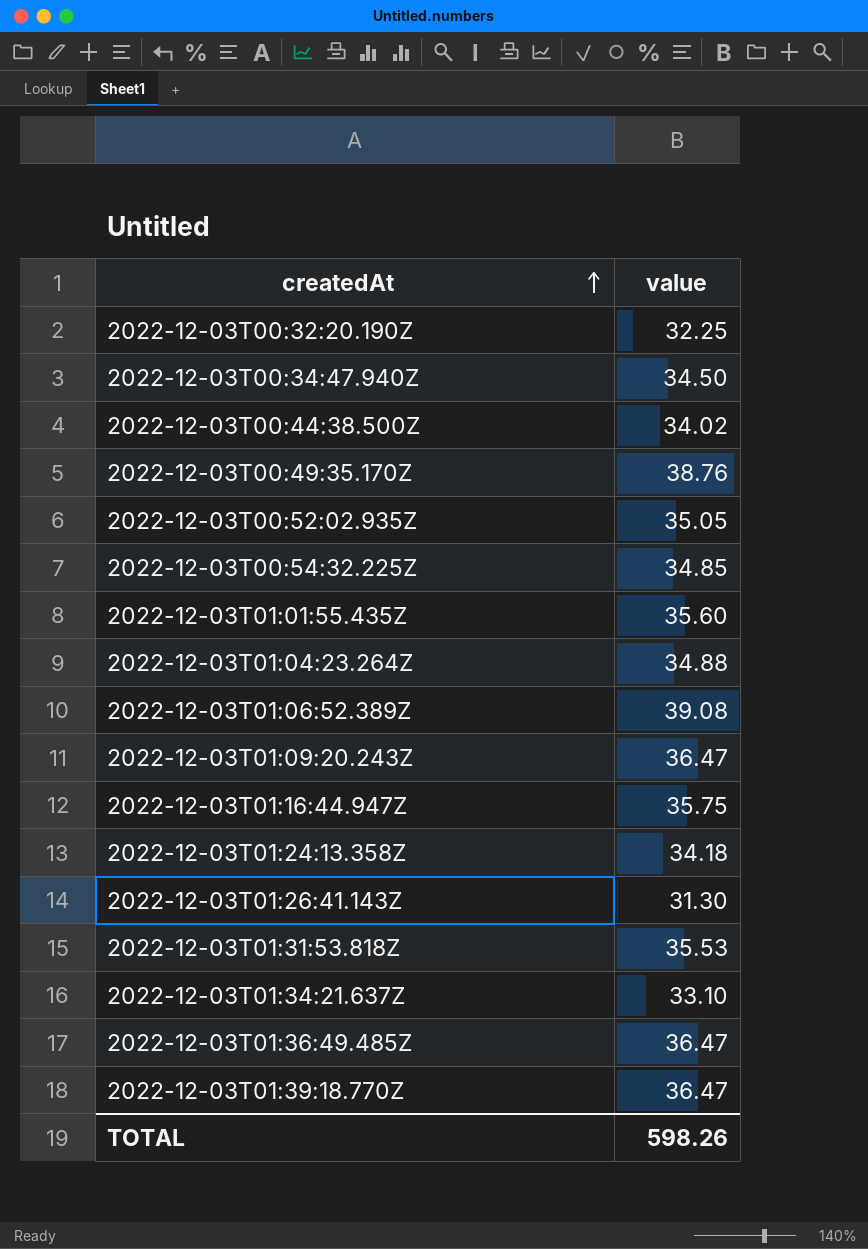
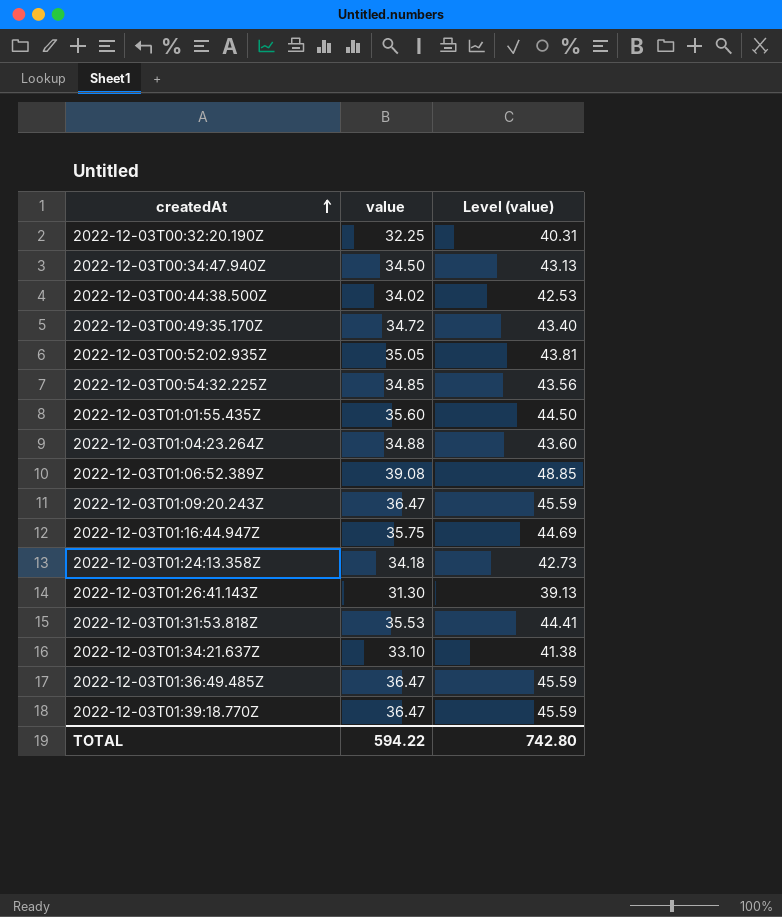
column Level (value) | formula: none -> [value] * 1.25
2022-12-03T00:49:35.170Z | value: 38.76 -> 34.72
TOTAL | value: 598.26 -> 594.22

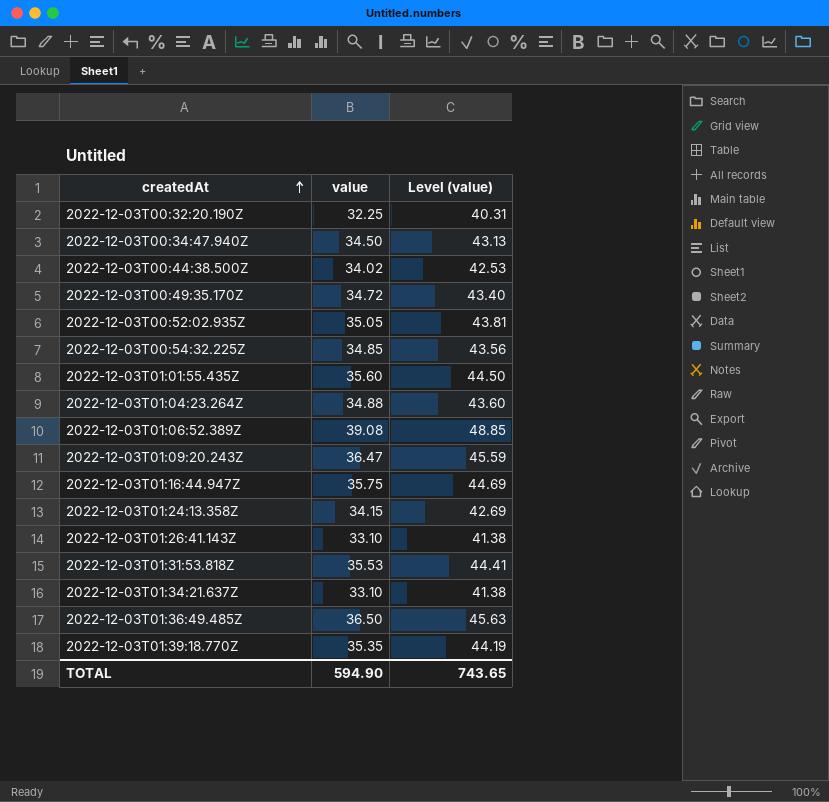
2022-12-03T01:24:13.358Z | value: 34.18 -> 34.15
2022-12-03T01:24:13.358Z | Level (value): 42.73 -> 42.69
2022-12-03T01:26:41.143Z | value: 31.30 -> 33.10
2022-12-03T01:26:41.143Z | Level (value): 39.13 -> 41.38
2022-12-03T01:36:49.485Z | value: 36.47 -> 36.50
2022-12-03T01:36:49.485Z | Level (value): 45.59 -> 45.63
2022-12-03T01:39:18.770Z | value: 36.47 -> 35.35
2022-12-03T01:39:18.770Z | Level (value): 45.59 -> 44.19
TOTAL | value: 594.22 -> 594.90
TOTAL | Level (value): 742.80 -> 743.65

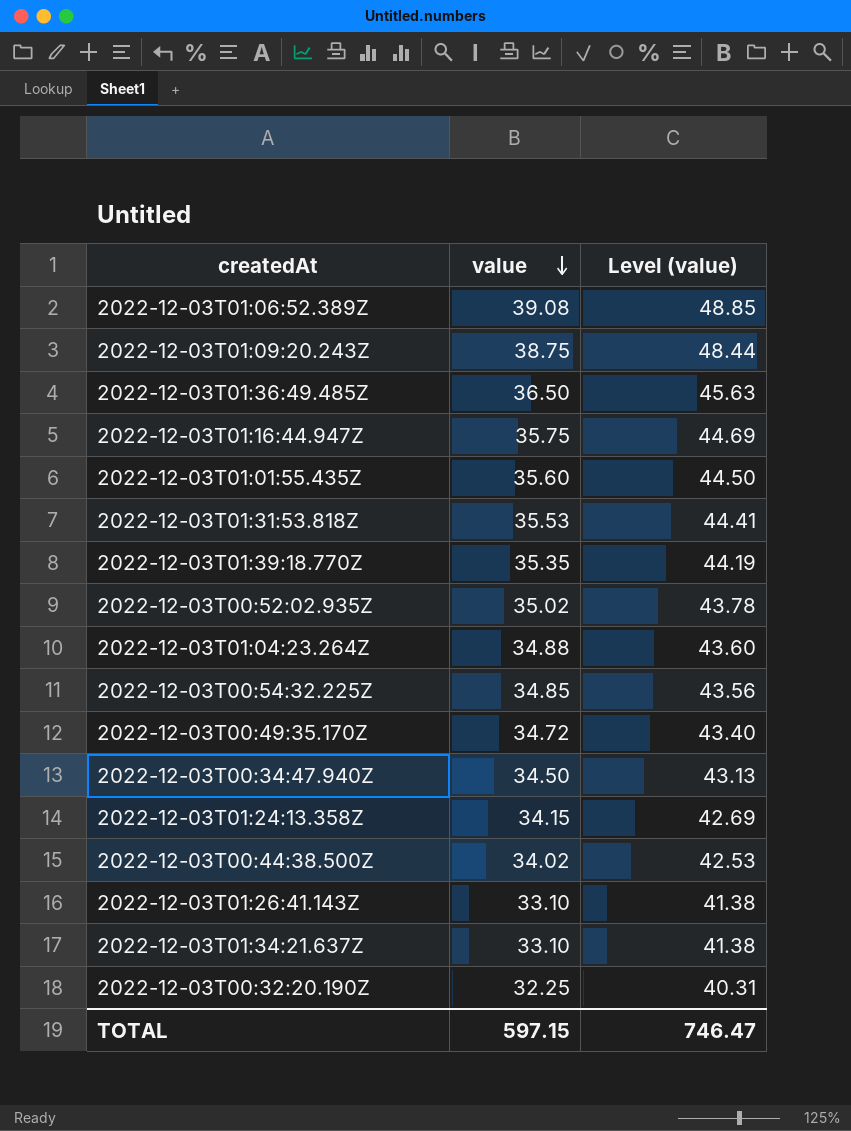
row order: createdAt ascending -> value descending
2022-12-03T01:09:20.243Z | value: 36.47 -> 38.75
2022-12-03T01:09:20.243Z | Level (value): 45.59 -> 48.44
2022-12-03T00:52:02.935Z | value: 35.05 -> 35.02
2022-12-03T00:52:02.935Z | Level (value): 43.81 -> 43.78
TOTAL | value: 594.90 -> 597.15
TOTAL | Level (value): 743.65 -> 746.47

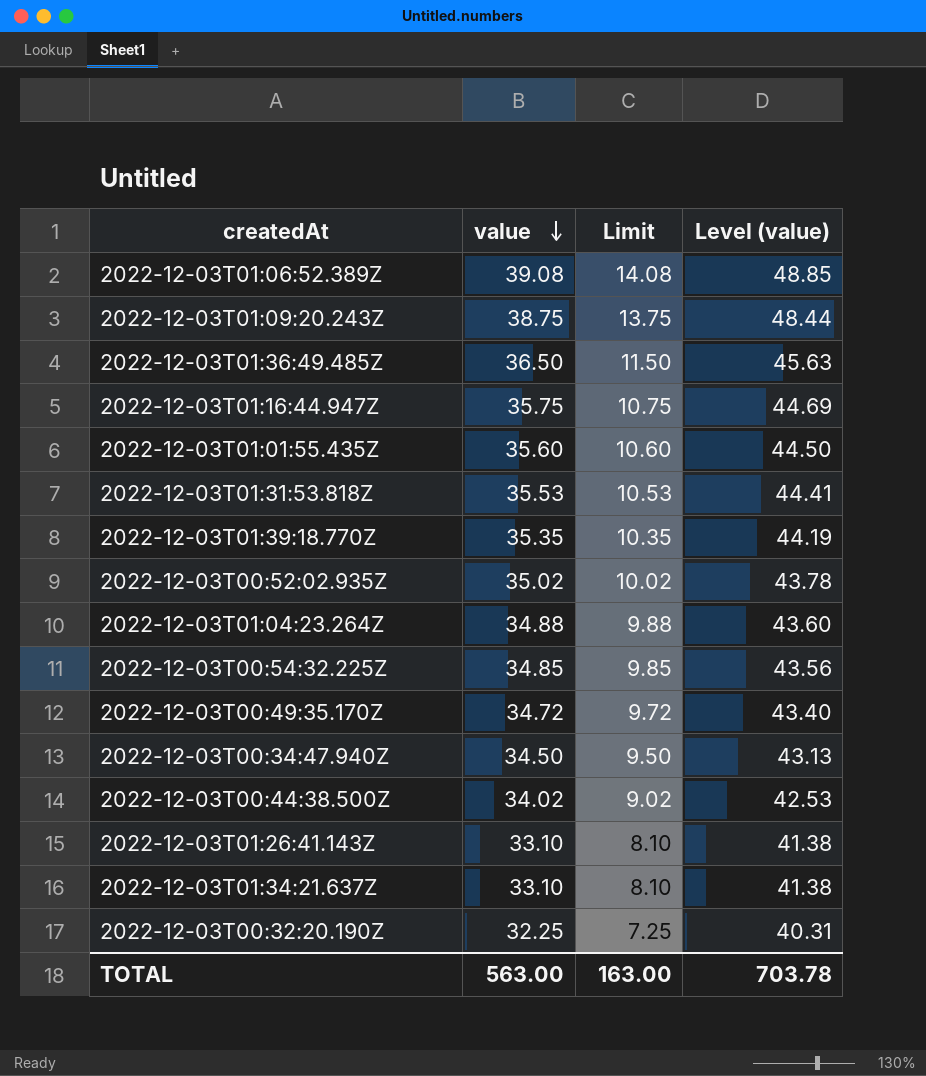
column Limit | formula: none -> [value] - 25
row 2022-12-03T01:24:13.358Z: 34.15 | 42.69 -> none
TOTAL | value: 597.15 -> 563.00
TOTAL | Level (value): 746.47 -> 703.78

